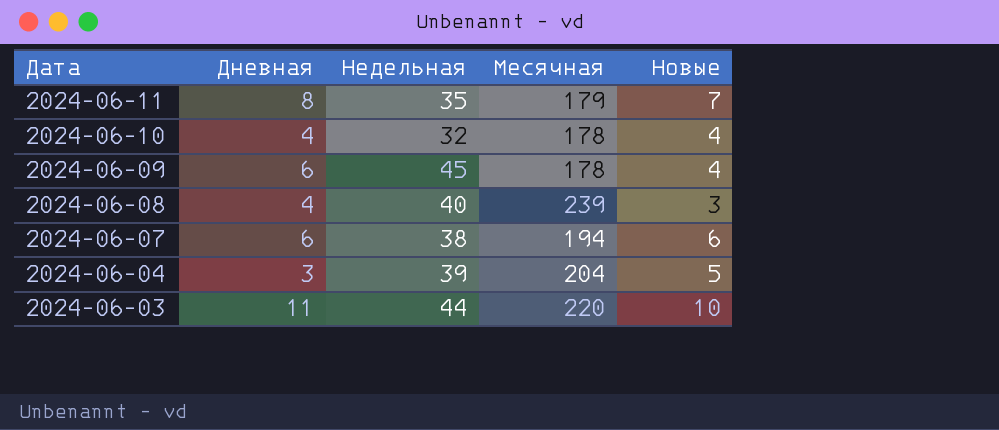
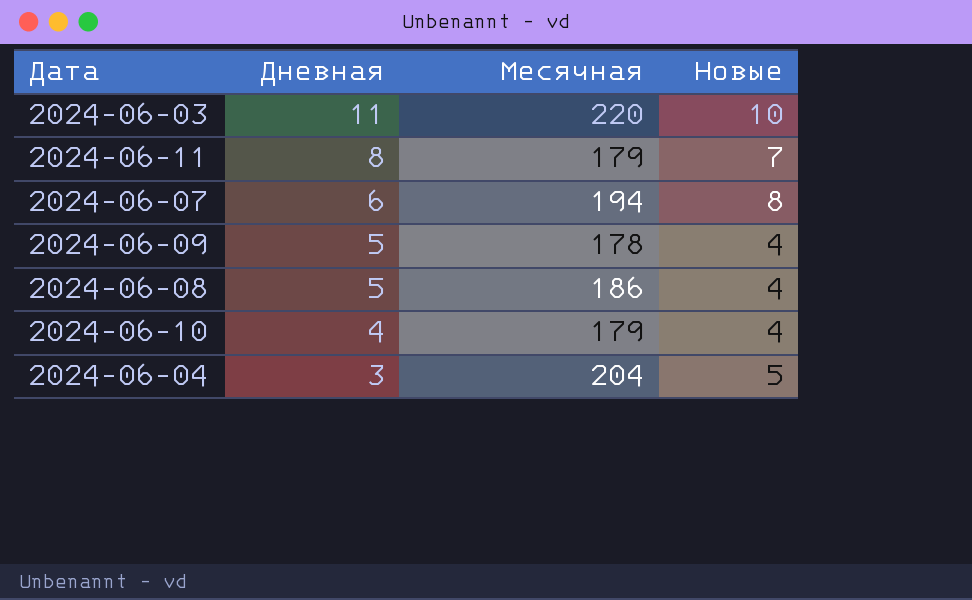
row order: Дата descending -> Дневная descending
column Недельная | position: 3 -> none
2024-06-07 | Новые: 6 -> 8
2024-06-09 | Дневная: 6 -> 5
2024-06-08 | Дневная: 4 -> 5
2024-06-08 | Месячная: 239 -> 186
2024-06-08 | Новые: 3 -> 4
2024-06-10 | Месячная: 178 -> 179

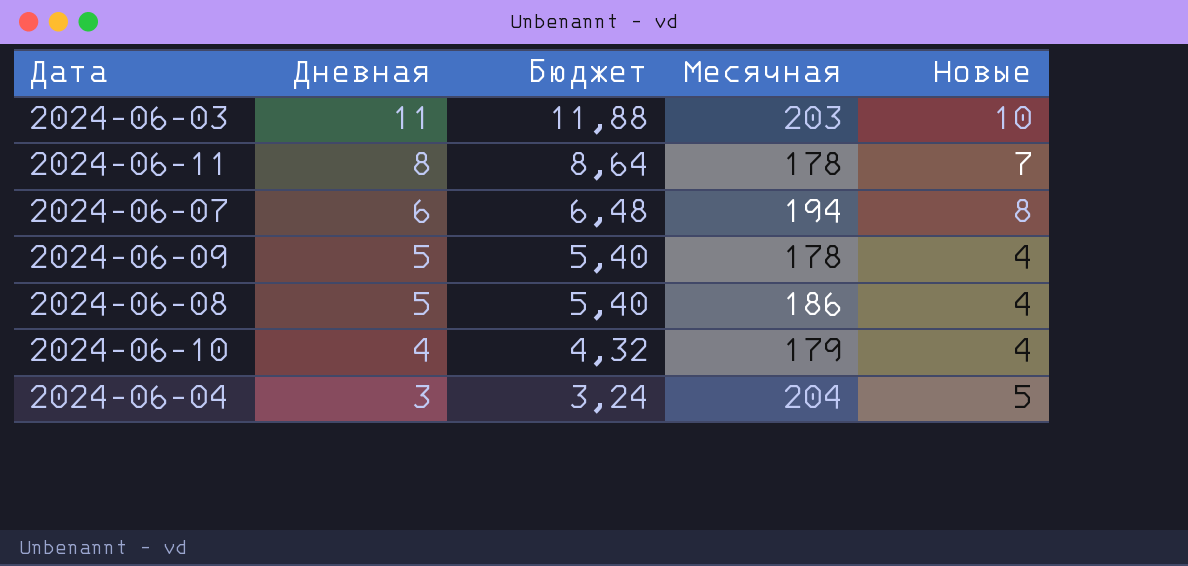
column Бюджет | formula: none -> [Дневная] * 1,08
2024-06-03 | Месячная: 220 -> 203
2024-06-11 | Месячная: 179 -> 178

